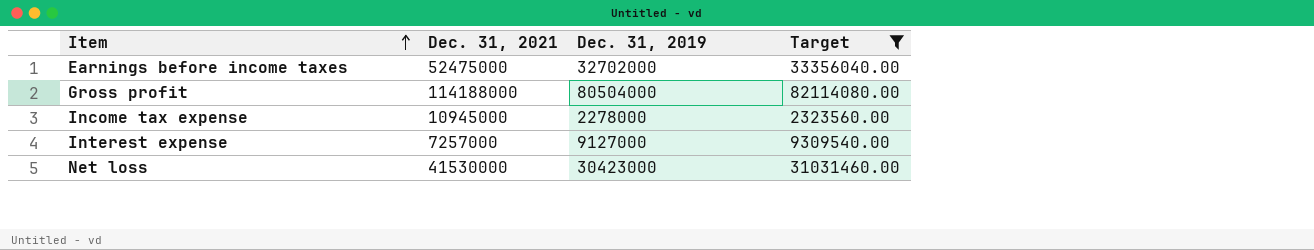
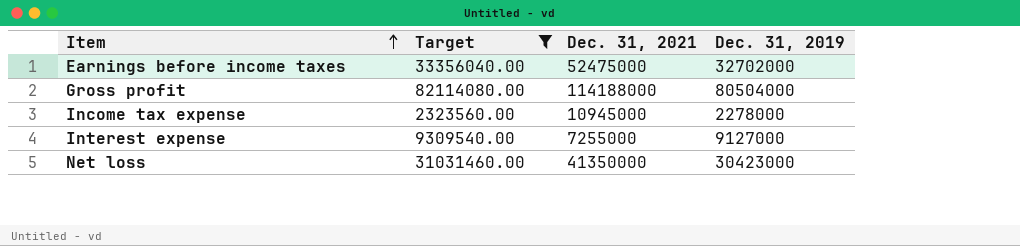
column Target | position: 4 -> 2
Interest expense | Dec. 31, 2021: 7257000 -> 7255000
Net loss | Dec. 31, 2021: 41530000 -> 41350000

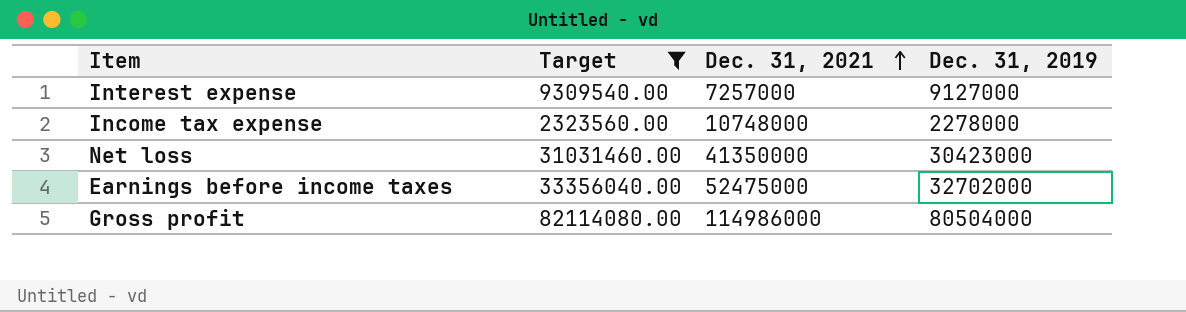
row order: Item ascending -> Dec. 31, 2021 ascending
Interest expense | Dec. 31, 2021: 7255000 -> 7257000
Income tax expense | Dec. 31, 2021: 10945000 -> 10748000
Gross profit | Dec. 31, 2021: 114188000 -> 114986000

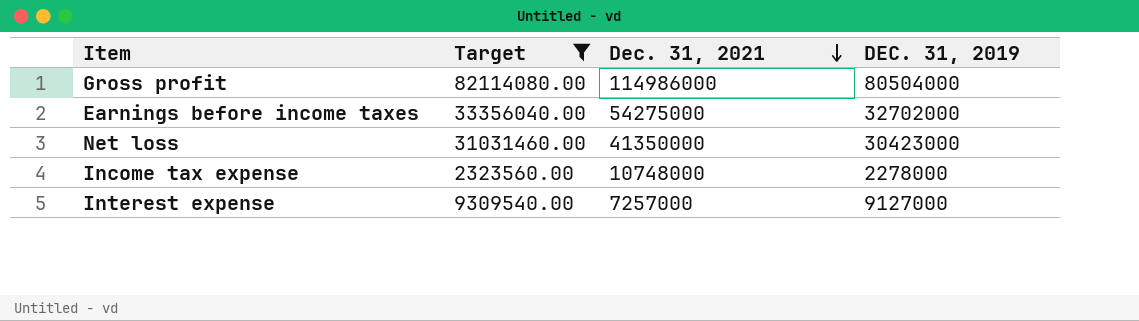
row order: Dec. 31, 2021 ascending -> Dec. 31, 2021 descending
column name: Dec. 31, 2019 -> DEC. 31, 2019
Earnings before income taxes | Dec. 31, 2021: 52475000 -> 54275000

